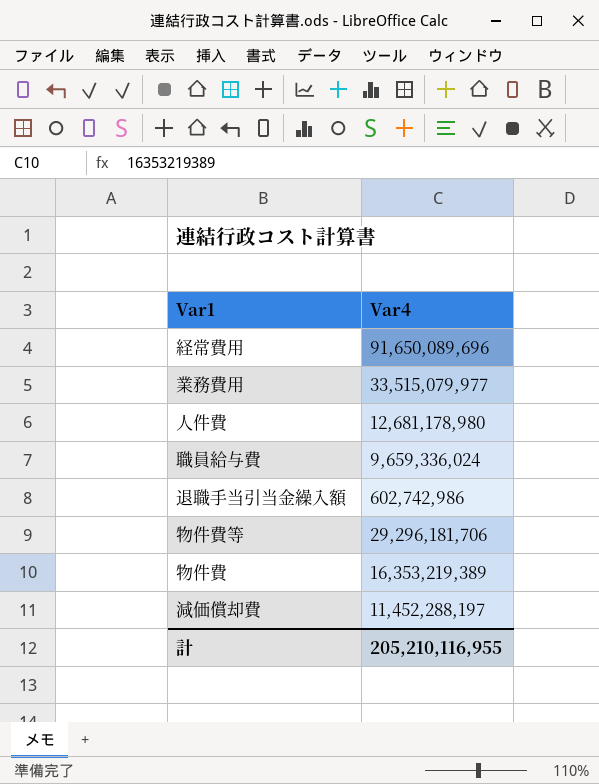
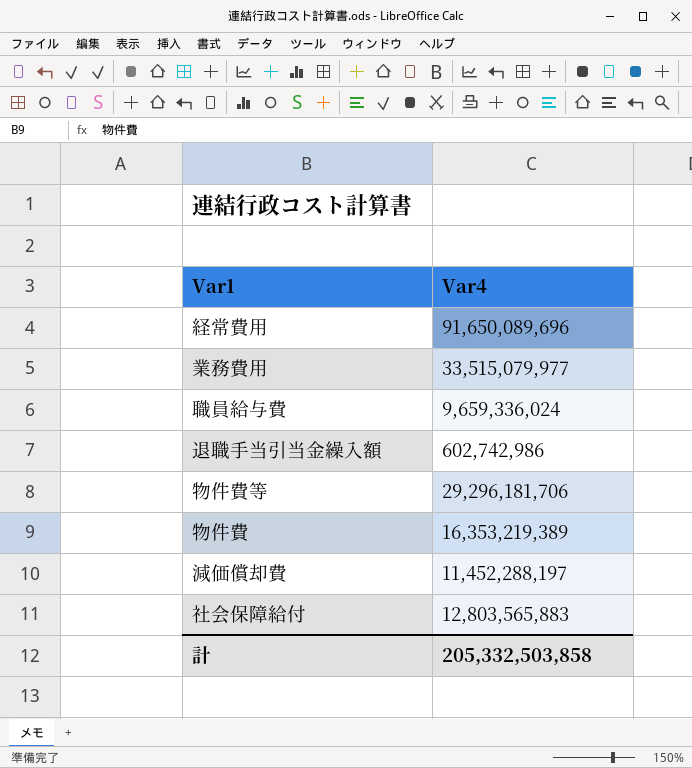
row 人件費: 12,681,178,980 -> none
row 社会保障給付: none -> 12,803,565,883
計 | Var4: 205,210,116,955 -> 205,332,503,858

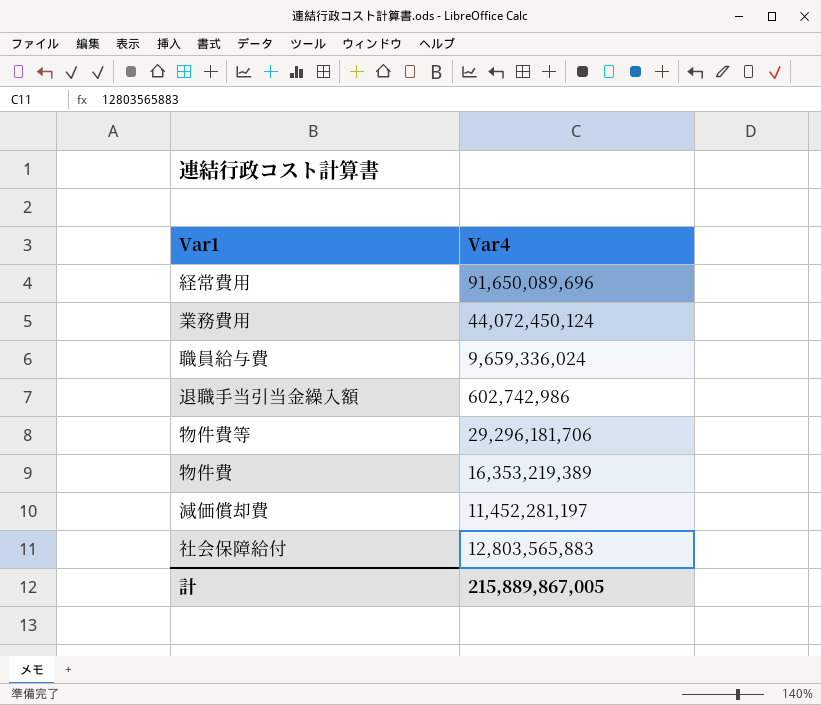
業務費用 | Var4: 33,515,079,977 -> 44,072,450,124
減価償却費 | Var4: 11,452,288,197 -> 11,452,281,197
計 | Var4: 205,332,503,858 -> 215,889,867,005

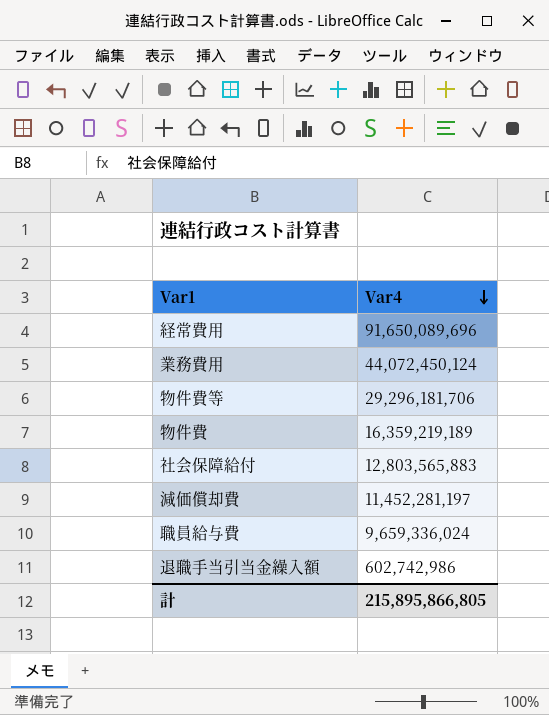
row order: none -> Var4 descending
物件費 | Var4: 16,353,219,389 -> 16,359,219,189
計 | Var4: 215,889,867,005 -> 215,895,866,805

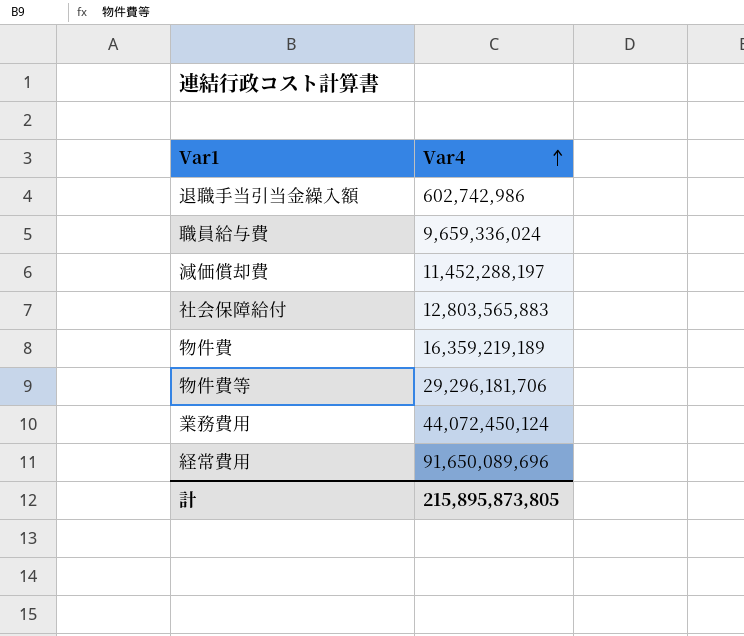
row order: Var4 descending -> Var4 ascending
減価償却費 | Var4: 11,452,281,197 -> 11,452,288,197
計 | Var4: 215,895,866,805 -> 215,895,873,805

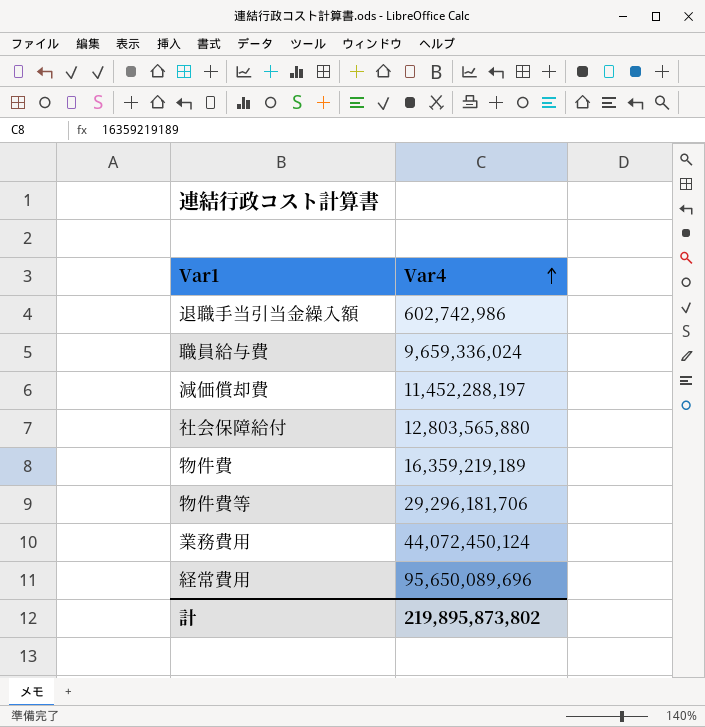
社会保障給付 | Var4: 12,803,565,883 -> 12,803,565,880
経常費用 | Var4: 91,650,089,696 -> 95,650,089,696
計 | Var4: 215,895,873,805 -> 219,895,873,802

